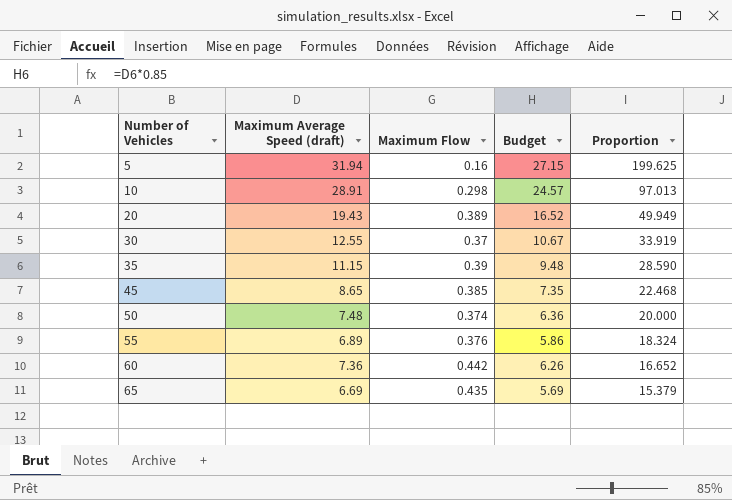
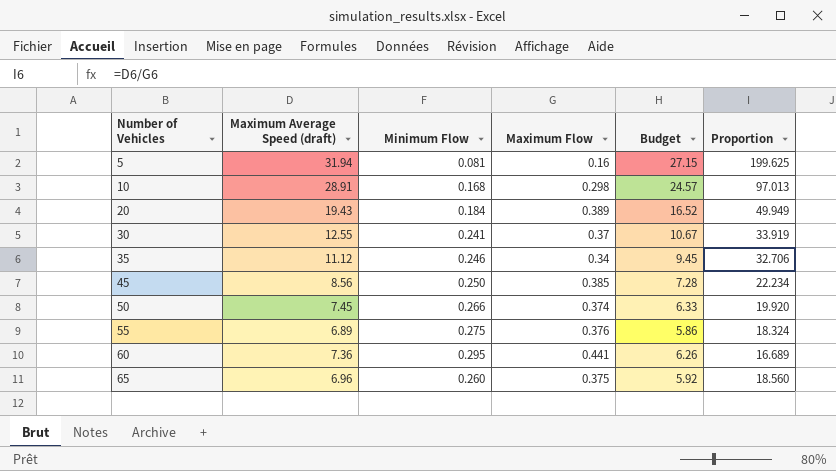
column Minimum Flow | position: none -> 3
35 | Maximum Average Speed (draft): 11.15 -> 11.12
35 | Maximum Flow: 0.39 -> 0.34
35 | Budget: 9.48 -> 9.45
35 | Proportion: 28.590 -> 32.706
45 | Maximum Average Speed (draft): 8.65 -> 8.56
45 | Budget: 7.35 -> 7.28
45 | Proportion: 22.468 -> 22.234
50 | Maximum Average Speed (draft): 7.48 -> 7.45
50 | Budget: 6.36 -> 6.33
50 | Proportion: 20.000 -> 19.920
60 | Maximum Flow: 0.442 -> 0.441
60 | Proportion: 16.652 -> 16.689
65 | Maximum Average Speed (draft): 6.69 -> 6.96
65 | Maximum Flow: 0.435 -> 0.375
65 | Budget: 5.69 -> 5.92
65 | Proportion: 15.379 -> 18.560

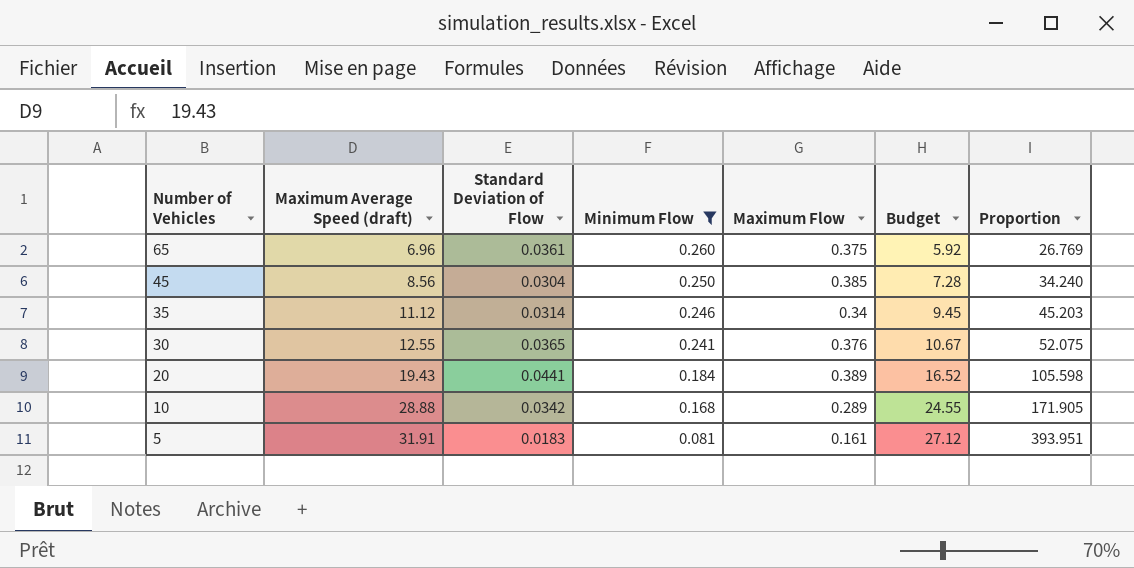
filter: none -> Minimum Flow <= 0.260
row order: Number of Vehicles ascending -> Number of Vehicles descending
column Standard Deviation of Flow | position: none -> 3
column Proportion | formula: [Maximum Average Speed (draft)] / [Maximum Flow] -> [Maximum Average Speed (draft)] / [Minimum Flow]
30 | Maximum Flow: 0.37 -> 0.376
10 | Maximum Average Speed (draft): 28.91 -> 28.88
10 | Maximum Flow: 0.298 -> 0.289
10 | Budget: 24.57 -> 24.55
5 | Maximum Average Speed (draft): 31.94 -> 31.91
5 | Maximum Flow: 0.16 -> 0.161
5 | Budget: 27.15 -> 27.12

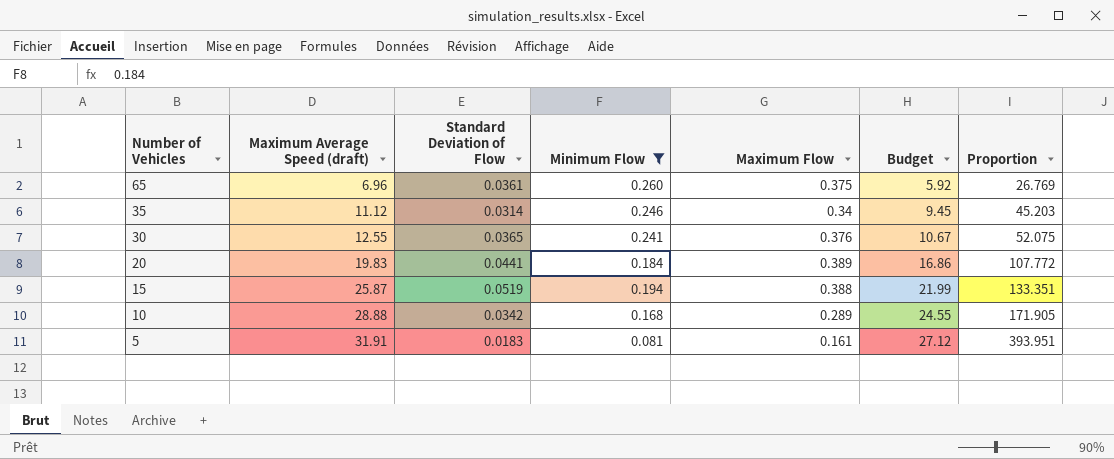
row 45: 8.56 | 0.0304 | 0.250 | 0.385 | 7.28 | 34.240 -> none
20 | Maximum Average Speed (draft): 19.43 -> 19.83
20 | Budget: 16.52 -> 16.86
20 | Proportion: 105.598 -> 107.772
row 15: none -> 25.87 | 0.0519 | 0.194 | 0.388 | 21.99 | 133.351

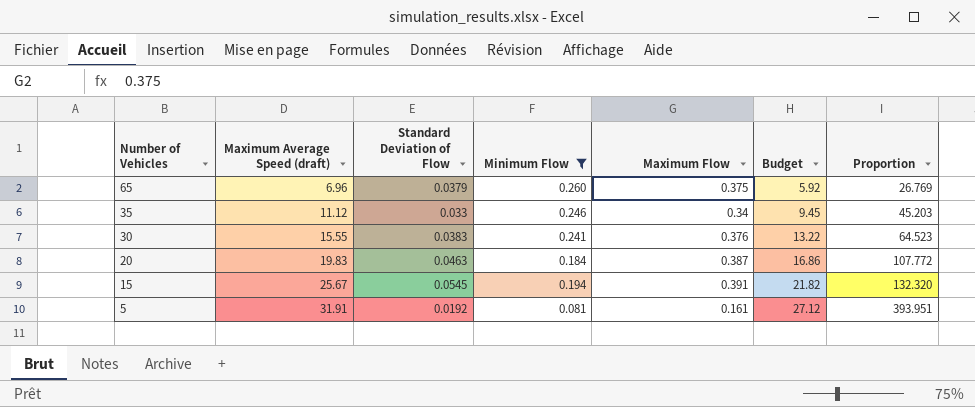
row 10: 28.88 | 0.0342 | 0.168 | 0.289 | 24.55 | 171.905 -> none
65 | Standard Deviation of Flow: 0.0361 -> 0.0379
35 | Standard Deviation of Flow: 0.0314 -> 0.033
30 | Maximum Average Speed (draft): 12.55 -> 15.55
30 | Standard Deviation of Flow: 0.0365 -> 0.0383
30 | Budget: 10.67 -> 13.22
30 | Proportion: 52.075 -> 64.523
20 | Standard Deviation of Flow: 0.0441 -> 0.0463
20 | Maximum Flow: 0.389 -> 0.387
15 | Maximum Average Speed (draft): 25.87 -> 25.67
15 | Standard Deviation of Flow: 0.0519 -> 0.0545
15 | Maximum Flow: 0.388 -> 0.391
15 | Budget: 21.99 -> 21.82
15 | Proportion: 133.351 -> 132.320
5 | Standard Deviation of Flow: 0.0183 -> 0.0192

